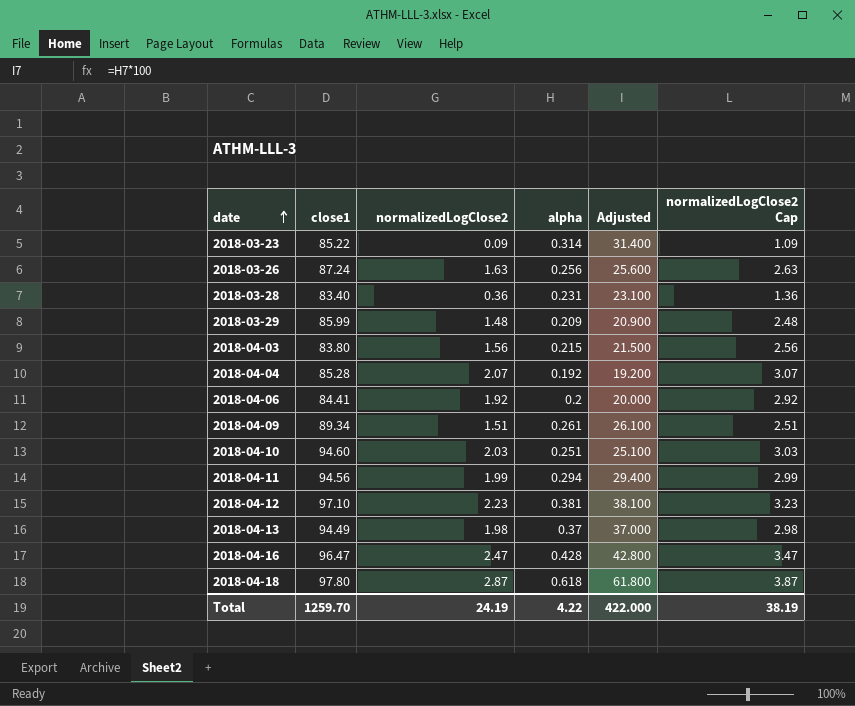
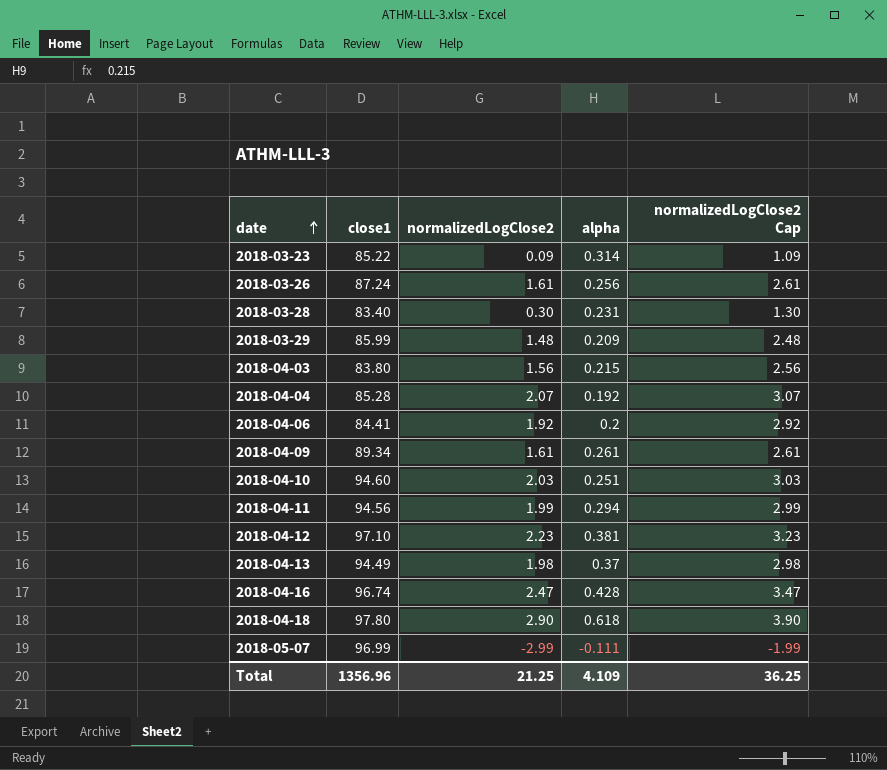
column Adjusted | formula: [alpha] * 100 -> none
2018-03-26 | normalizedLogClose2: 1.63 -> 1.61
2018-03-26 | normalizedLogClose2 Cap: 2.63 -> 2.61
2018-03-28 | normalizedLogClose2: 0.36 -> 0.30
2018-03-28 | normalizedLogClose2 Cap: 1.36 -> 1.30
2018-04-09 | normalizedLogClose2: 1.51 -> 1.61
2018-04-09 | normalizedLogClose2 Cap: 2.51 -> 2.61
2018-04-16 | close1: 96.47 -> 96.74
2018-04-18 | normalizedLogClose2: 2.87 -> 2.90
2018-04-18 | normalizedLogClose2 Cap: 3.87 -> 3.90
row 2018-05-07: none -> 96.99 | -2.99 | -0.111 | -1.99
Total | close1: 1259.70 -> 1356.96
Total | normalizedLogClose2: 24.19 -> 21.25
Total | alpha: 4.22 -> 4.109
Total | normalizedLogClose2 Cap: 38.19 -> 36.25

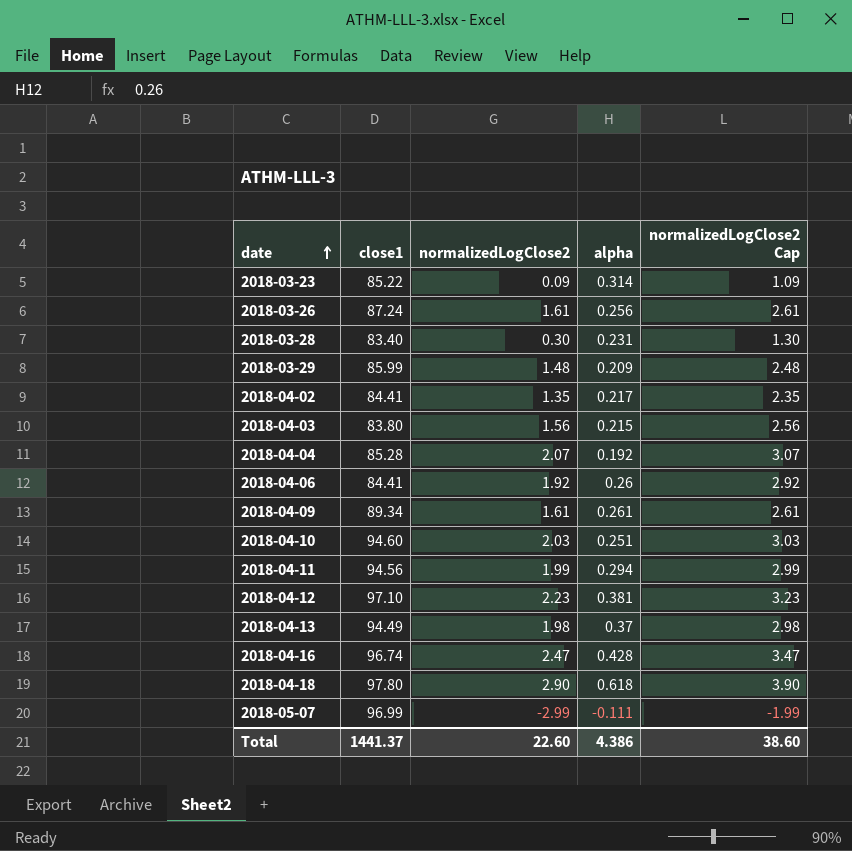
row 2018-04-02: none -> 84.41 | 1.35 | 0.217 | 2.35
2018-04-06 | alpha: 0.2 -> 0.26
Total | close1: 1356.96 -> 1441.37
Total | normalizedLogClose2: 21.25 -> 22.60
Total | alpha: 4.109 -> 4.386
Total | normalizedLogClose2 Cap: 36.25 -> 38.60

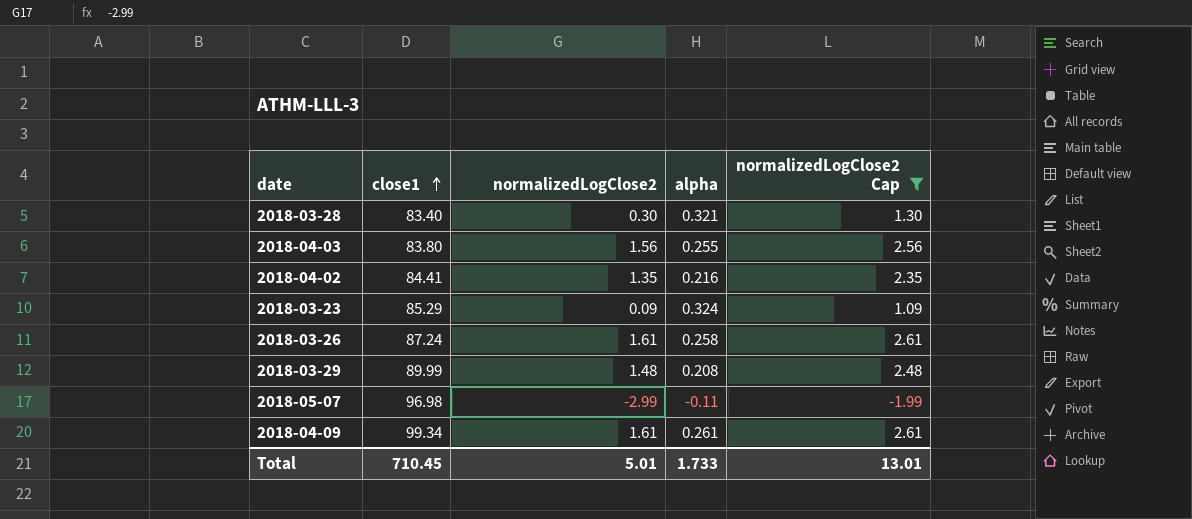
filter: none -> normalizedLogClose2 Cap <= 2.61
row order: date ascending -> close1 ascending
2018-03-28 | alpha: 0.231 -> 0.321
2018-04-03 | alpha: 0.215 -> 0.255
2018-04-02 | alpha: 0.217 -> 0.216
2018-03-23 | close1: 85.22 -> 85.29
2018-03-23 | alpha: 0.314 -> 0.324
2018-03-26 | alpha: 0.256 -> 0.258
2018-03-29 | close1: 85.99 -> 89.99
2018-03-29 | alpha: 0.209 -> 0.208
2018-05-07 | close1: 96.99 -> 96.98
2018-05-07 | alpha: -0.111 -> -0.11
2018-04-09 | close1: 89.34 -> 99.34
Total | close1: 1441.37 -> 710.45
Total | normalizedLogClose2: 22.60 -> 5.01
Total | alpha: 4.386 -> 1.733
Total | normalizedLogClose2 Cap: 38.60 -> 13.01

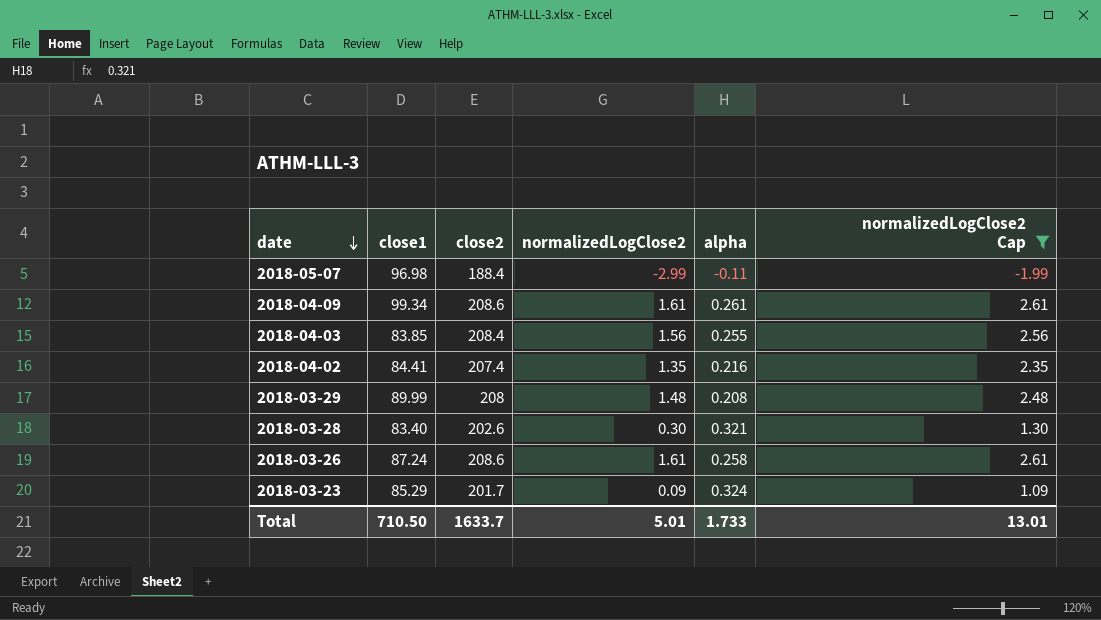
row order: close1 ascending -> date descending
column close2 | position: none -> 3
2018-04-03 | close1: 83.80 -> 83.85
Total | close1: 710.45 -> 710.50

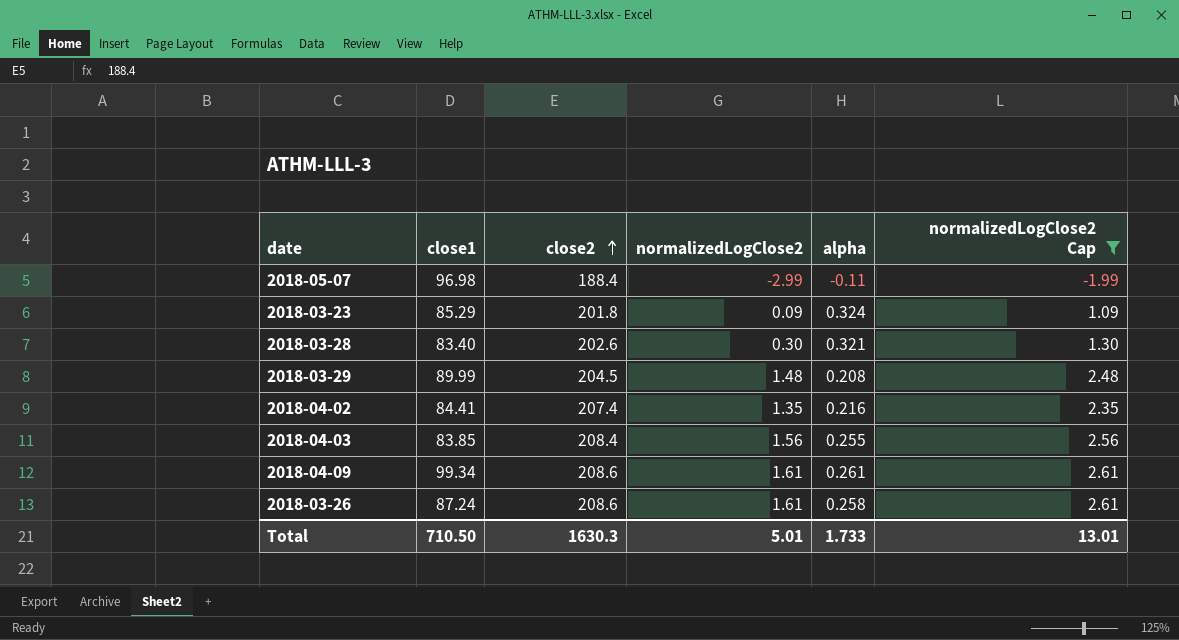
row order: date descending -> close2 ascending
2018-03-23 | close2: 201.7 -> 201.8
2018-03-29 | close2: 208 -> 204.5
Total | close2: 1633.7 -> 1630.3

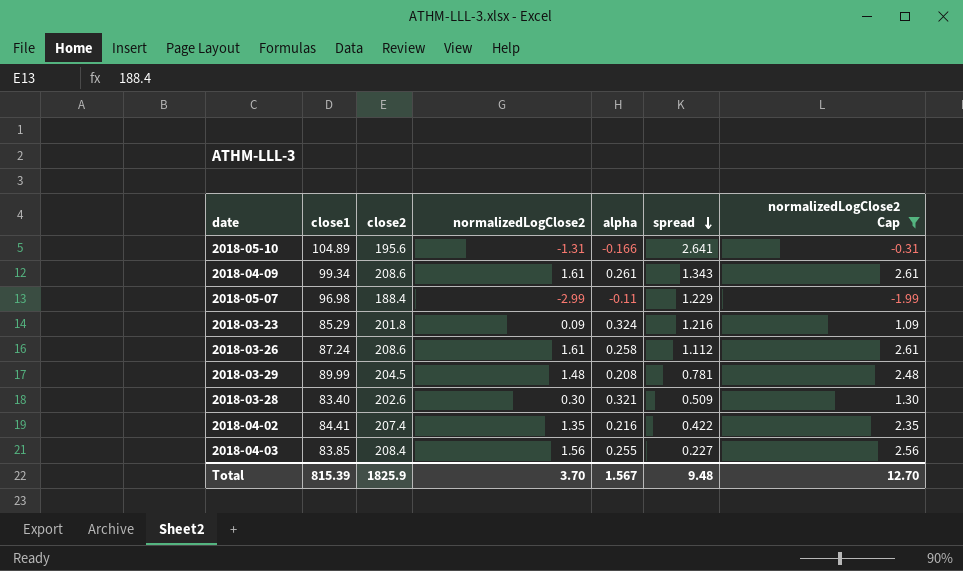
row order: close2 ascending -> spread descending
column spread | position: none -> 6
row 2018-05-10: none -> 104.89 | 195.6 | -1.31 | -0.166 | 2.641 | -0.31
Total | close1: 710.50 -> 815.39
Total | close2: 1630.3 -> 1825.9
Total | normalizedLogClose2: 5.01 -> 3.70
Total | alpha: 1.733 -> 1.567
Total | normalizedLogClose2 Cap: 13.01 -> 12.70

